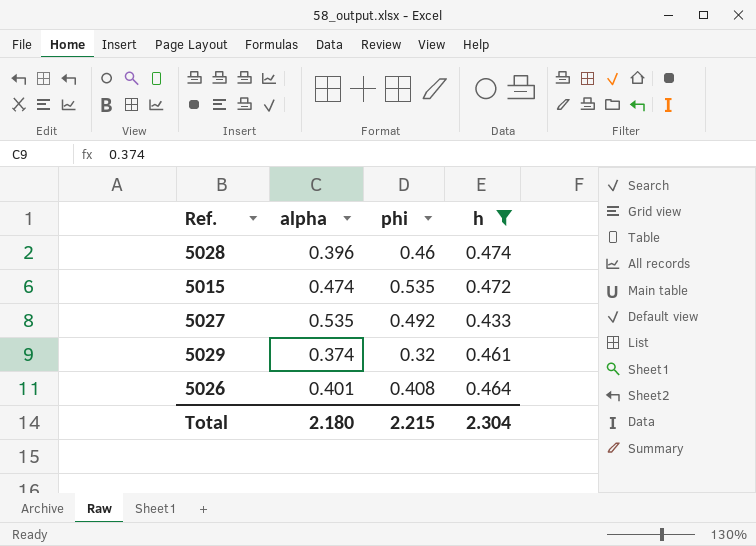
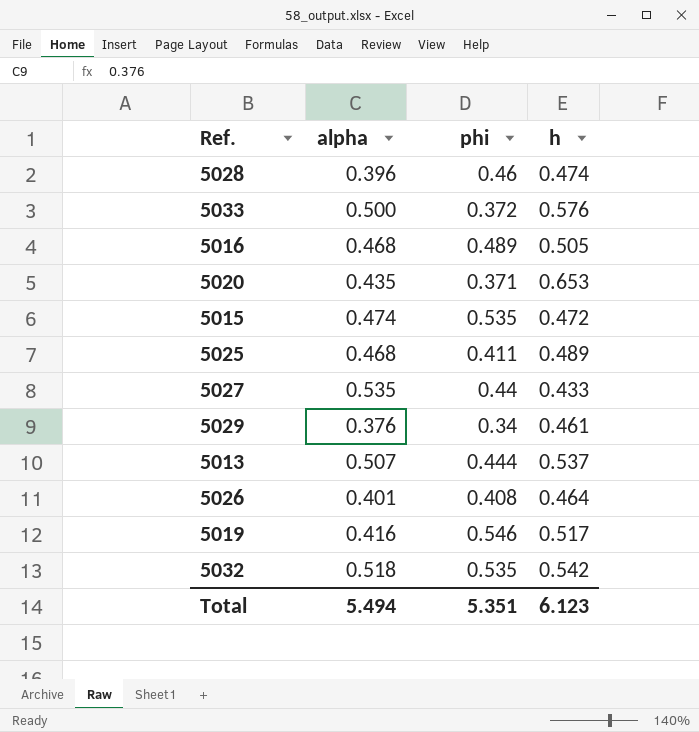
filter: h <= 0.474 -> none
5027 | phi: 0.492 -> 0.44
5029 | alpha: 0.374 -> 0.376
5029 | phi: 0.32 -> 0.34
Total | alpha: 2.180 -> 5.494
Total | phi: 2.215 -> 5.351
Total | h: 2.304 -> 6.123

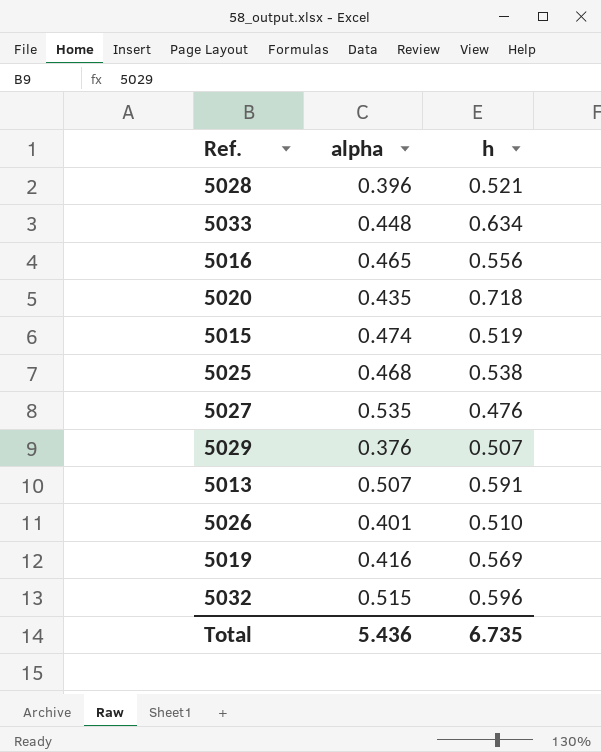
column phi | position: 3 -> none
5028 | h: 0.474 -> 0.521
5033 | alpha: 0.500 -> 0.448
5033 | h: 0.576 -> 0.634
5016 | alpha: 0.468 -> 0.465
5016 | h: 0.505 -> 0.556
5020 | h: 0.653 -> 0.718
5015 | h: 0.472 -> 0.519
5025 | h: 0.489 -> 0.538
5027 | h: 0.433 -> 0.476
5029 | h: 0.461 -> 0.507
5013 | h: 0.537 -> 0.591
5026 | h: 0.464 -> 0.510
5019 | h: 0.517 -> 0.569
5032 | alpha: 0.518 -> 0.515
5032 | h: 0.542 -> 0.596
Total | alpha: 5.494 -> 5.436
Total | h: 6.123 -> 6.735

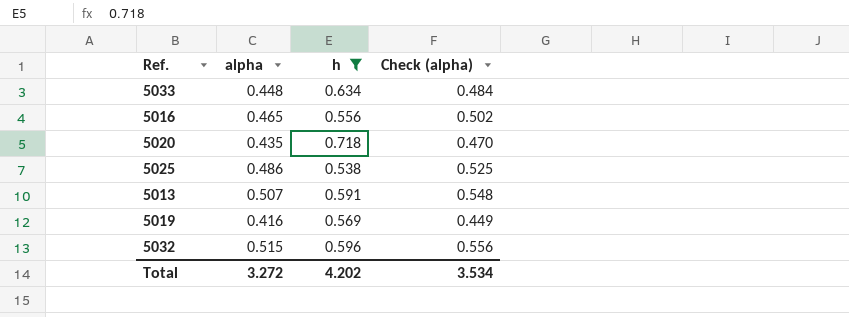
filter: none -> h >= 0.538
column Check (alpha) | formula: none -> [alpha] * 1.08
5025 | alpha: 0.468 -> 0.486
Total | alpha: 5.436 -> 3.272
Total | h: 6.735 -> 4.202

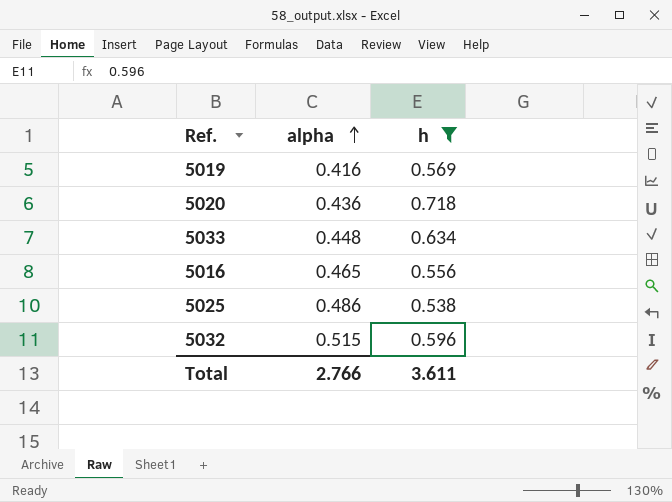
row order: none -> alpha ascending
column Check (alpha) | formula: [alpha] * 1.08 -> none
row 5013: 0.507 | 0.591 | 0.548 -> none
5020 | alpha: 0.435 -> 0.436
Total | alpha: 3.272 -> 2.766
Total | h: 4.202 -> 3.611

